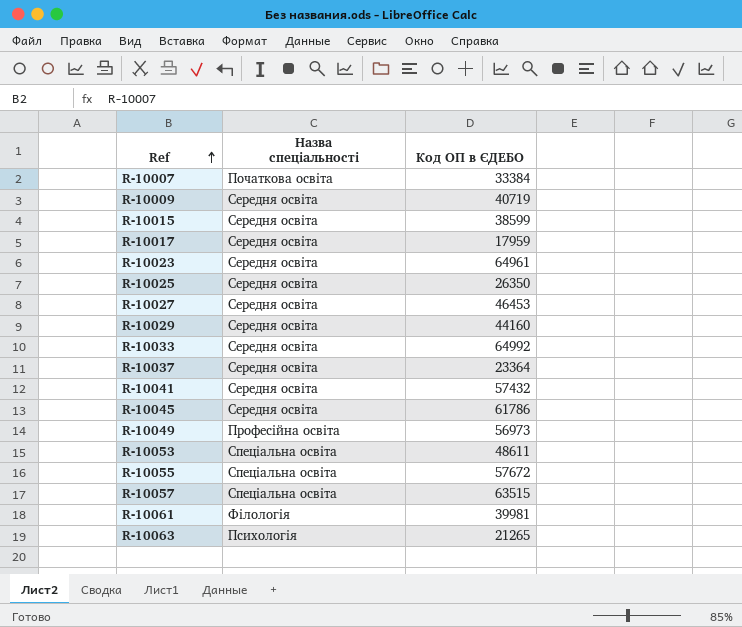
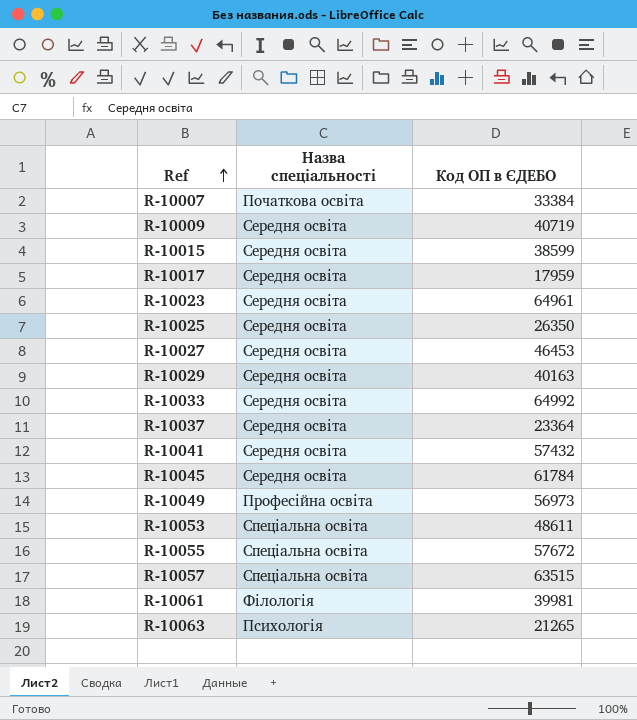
R-10029 | Код ОП в ЄДЕБО: 44160 -> 40163
R-10045 | Код ОП в ЄДЕБО: 61786 -> 61784

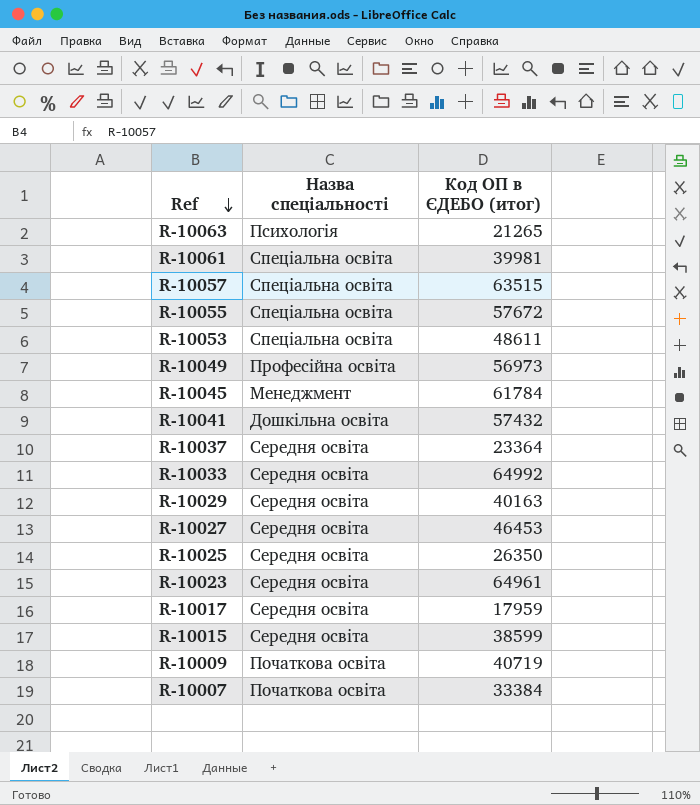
row order: Ref ascending -> Ref descending
column name: Код ОП в ЄДЕБО -> Код ОП в ЄДЕБО (итог)
R-10061 | Назва спеціальності: Філологія -> Спеціальна освіта
R-10045 | Назва спеціальності: Середня освіта -> Менеджмент
R-10041 | Назва спеціальності: Середня освіта -> Дошкільна освіта
R-10009 | Назва спеціальності: Середня освіта -> Початкова освіта

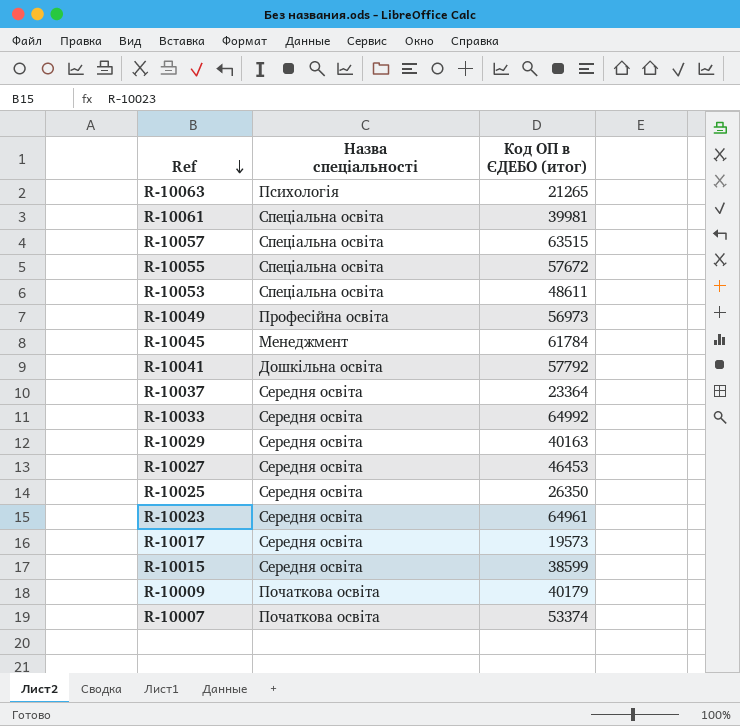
R-10041 | Код ОП в ЄДЕБО (итог): 57432 -> 57792
R-10017 | Код ОП в ЄДЕБО (итог): 17959 -> 19573
R-10009 | Код ОП в ЄДЕБО (итог): 40719 -> 40179
R-10007 | Код ОП в ЄДЕБО (итог): 33384 -> 53374

